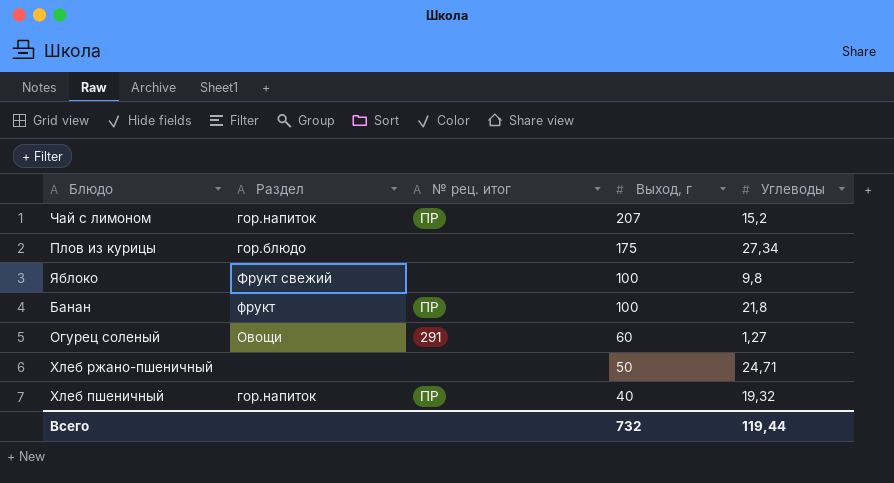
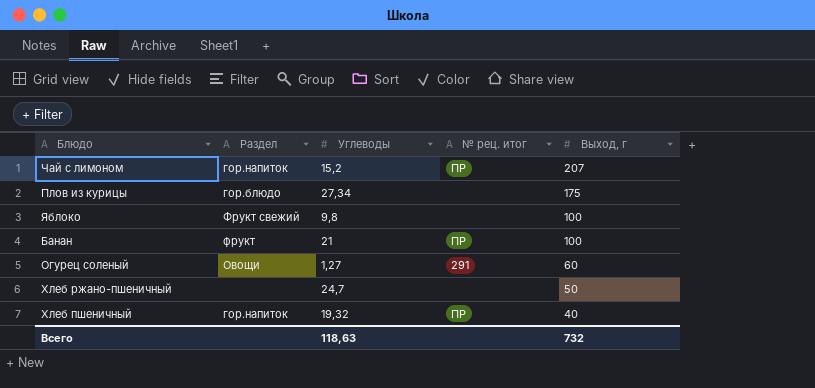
column Углеводы | position: 5 -> 3
Банан | Углеводы: 21,8 -> 21
Хлеб ржано-пшеничный | Углеводы: 24,71 -> 24,7
Всего | Углеводы: 119,44 -> 118,63

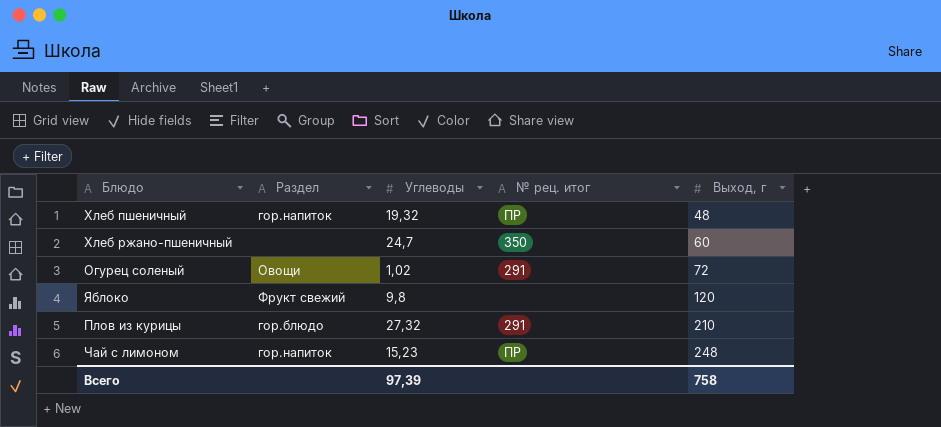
row order: Выход, г descending -> Выход, г ascending
row Банан: фрукт | 21 | ПР | 100 -> none
Хлеб пшеничный | Выход, г: 40 -> 48
Хлеб ржано-пшеничный | № рец. итог: none -> 350
Хлеб ржано-пшеничный | Выход, г: 50 -> 60
Огурец соленый | Углеводы: 1,27 -> 1,02
Огурец соленый | Выход, г: 60 -> 72
Яблоко | Выход, г: 100 -> 120
Плов из курицы | Углеводы: 27,34 -> 27,32
Плов из курицы | № рец. итог: none -> 291
Плов из курицы | Выход, г: 175 -> 210
Чай с лимоном | Углеводы: 15,2 -> 15,23
Чай с лимоном | Выход, г: 207 -> 248
Всего | Углеводы: 118,63 -> 97,39
Всего | Выход, г: 732 -> 758

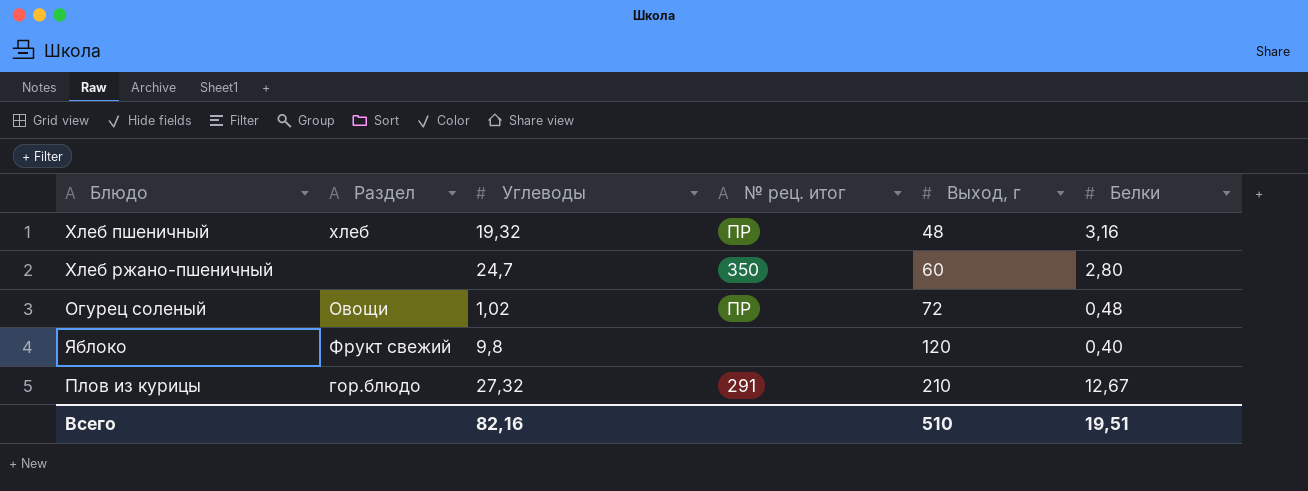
column Белки | position: none -> 6
row Чай с лимоном: гор.напиток | 15,23 | ПР | 248 -> none
Хлеб пшеничный | Раздел: гор.напиток -> хлеб
Огурец соленый | № рец. итог: 291 -> ПР
Всего | Углеводы: 97,39 -> 82,16
Всего | Выход, г: 758 -> 510

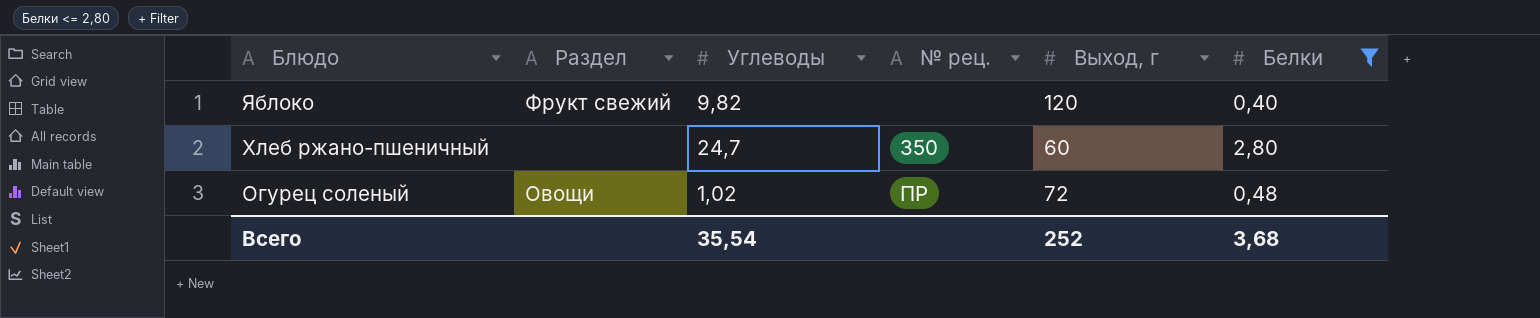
filter: none -> Белки <= 2,80
row order: Выход, г ascending -> Блюдо descending
column name: № рец. итог -> № рец.
Яблоко | Углеводы: 9,8 -> 9,82
Всего | Углеводы: 82,16 -> 35,54
Всего | Выход, г: 510 -> 252
Всего | Белки: 19,51 -> 3,68

